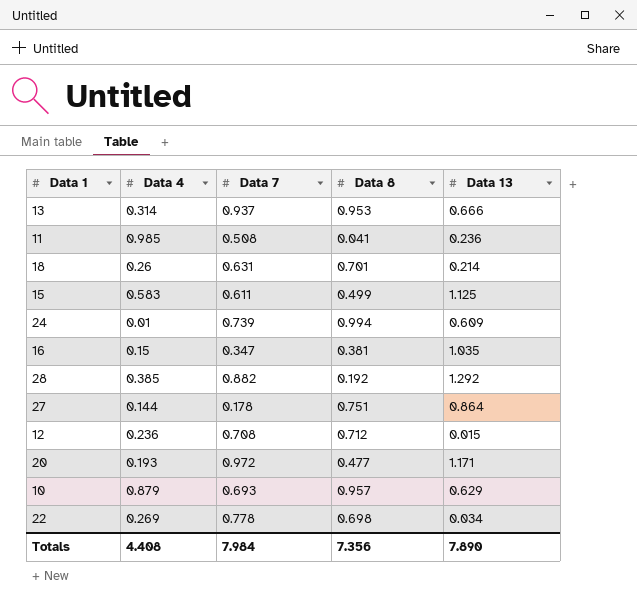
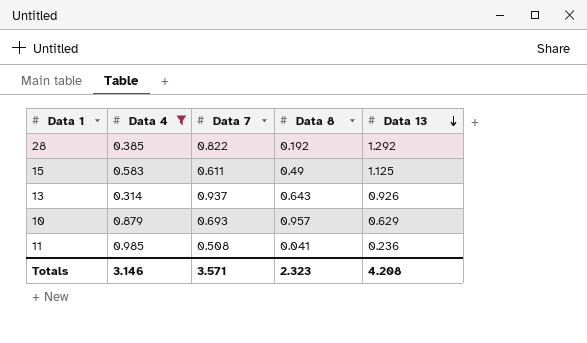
filter: none -> Data 4 >= 0.314
row order: none -> Data 13 descending
28 | Data 7: 0.882 -> 0.822
15 | Data 8: 0.499 -> 0.49
13 | Data 8: 0.953 -> 0.643
13 | Data 13: 0.666 -> 0.926
Totals | Data 4: 4.408 -> 3.146
Totals | Data 7: 7.984 -> 3.571
Totals | Data 8: 7.356 -> 2.323
Totals | Data 13: 7.890 -> 4.208

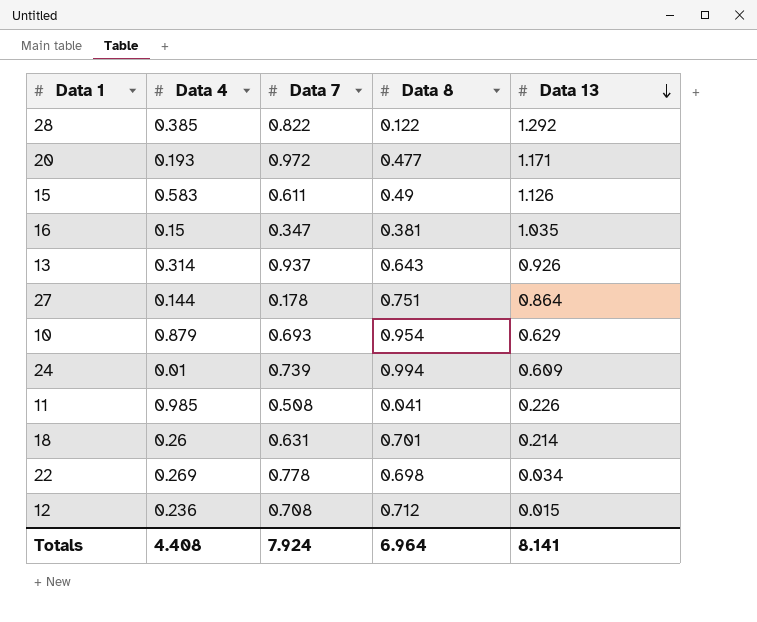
filter: Data 4 >= 0.314 -> none
28 | Data 8: 0.192 -> 0.122
15 | Data 13: 1.125 -> 1.126
10 | Data 8: 0.957 -> 0.954
11 | Data 13: 0.236 -> 0.226
Totals | Data 4: 3.146 -> 4.408
Totals | Data 7: 3.571 -> 7.924
Totals | Data 8: 2.323 -> 6.964
Totals | Data 13: 4.208 -> 8.141

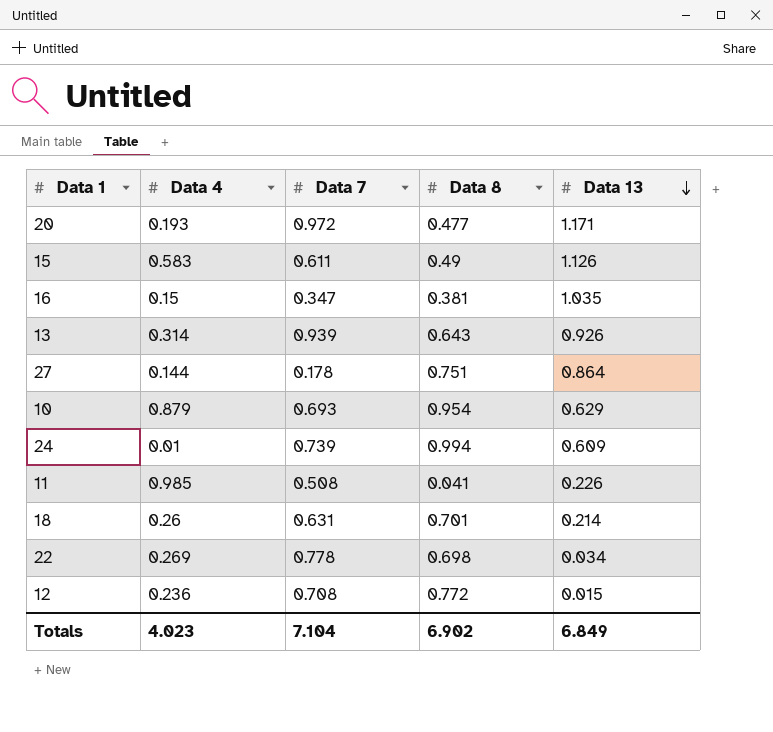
row 28: 0.385 | 0.822 | 0.122 | 1.292 -> none
13 | Data 7: 0.937 -> 0.939
12 | Data 8: 0.712 -> 0.772
Totals | Data 4: 4.408 -> 4.023
Totals | Data 7: 7.924 -> 7.104
Totals | Data 8: 6.964 -> 6.902
Totals | Data 13: 8.141 -> 6.849

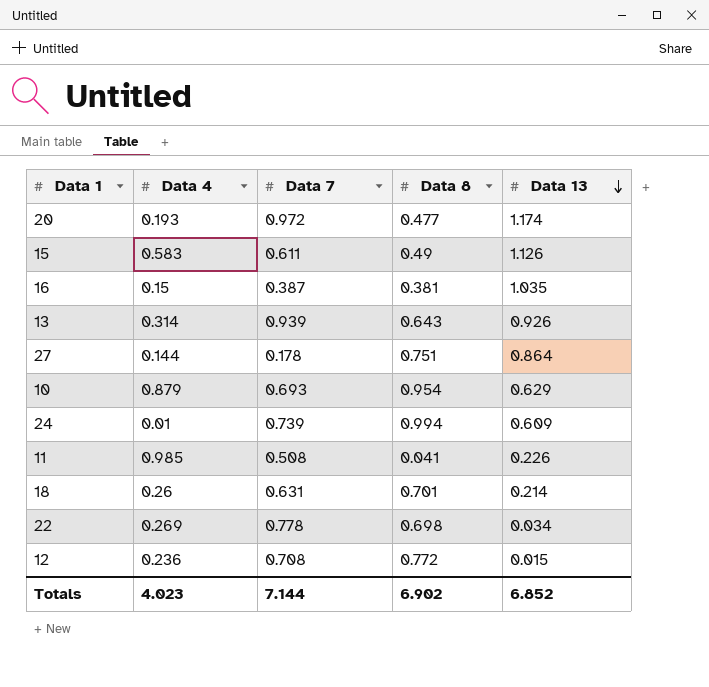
20 | Data 13: 1.171 -> 1.174
16 | Data 7: 0.347 -> 0.387
Totals | Data 7: 7.104 -> 7.144
Totals | Data 13: 6.849 -> 6.852

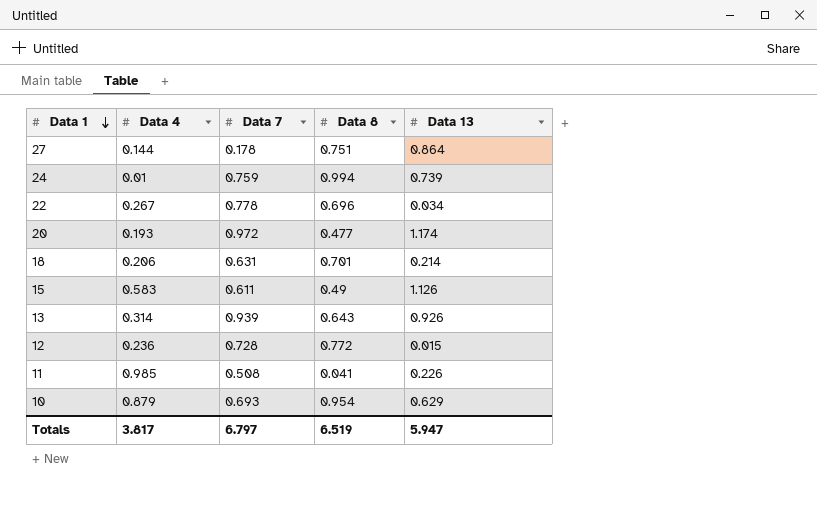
row order: Data 13 descending -> Data 1 descending
row 16: 0.15 | 0.387 | 0.381 | 1.035 -> none
24 | Data 7: 0.739 -> 0.759
24 | Data 13: 0.609 -> 0.739
22 | Data 4: 0.269 -> 0.267
22 | Data 8: 0.698 -> 0.696
18 | Data 4: 0.26 -> 0.206
12 | Data 7: 0.708 -> 0.728
Totals | Data 4: 4.023 -> 3.817
Totals | Data 7: 7.144 -> 6.797
Totals | Data 8: 6.902 -> 6.519
Totals | Data 13: 6.852 -> 5.947

